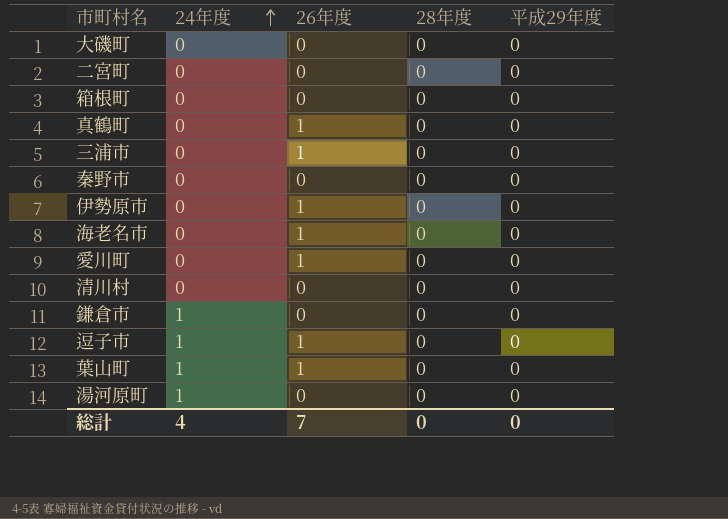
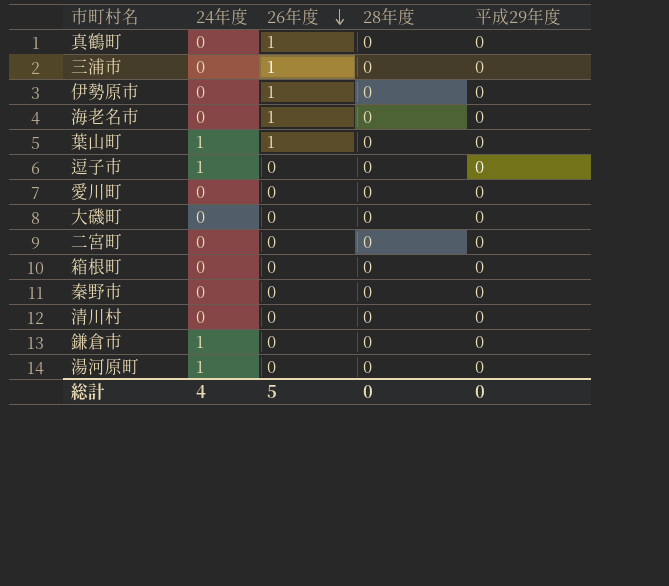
row order: 24年度 ascending -> 26年度 descending
逗子市 | 26年度: 1 -> 0
愛川町 | 26年度: 1 -> 0
総計 | 26年度: 7 -> 5

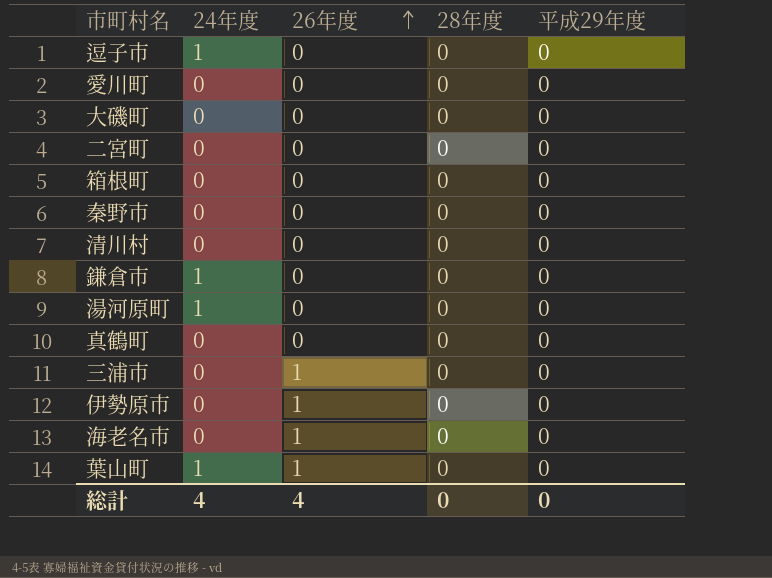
row order: 26年度 descending -> 26年度 ascending
真鶴町 | 26年度: 1 -> 0
総計 | 26年度: 5 -> 4

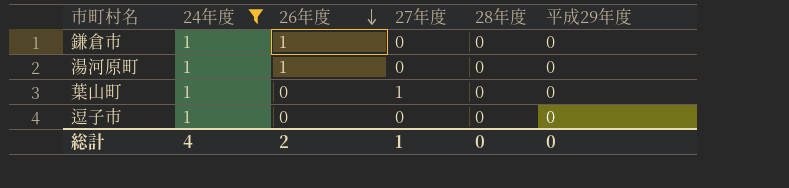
filter: none -> 24年度 = 1
row order: 26年度 ascending -> 26年度 descending
column 27年度 | position: none -> 4
鎌倉市 | 26年度: 0 -> 1
湯河原町 | 26年度: 0 -> 1
葉山町 | 26年度: 1 -> 0
総計 | 26年度: 4 -> 2

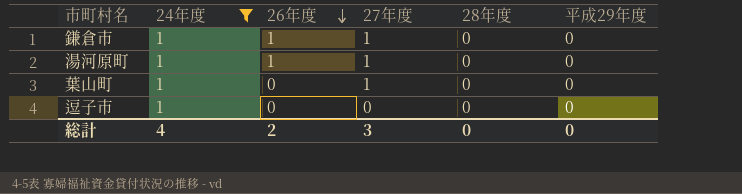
鎌倉市 | 27年度: 0 -> 1
湯河原町 | 27年度: 0 -> 1
総計 | 27年度: 1 -> 3

